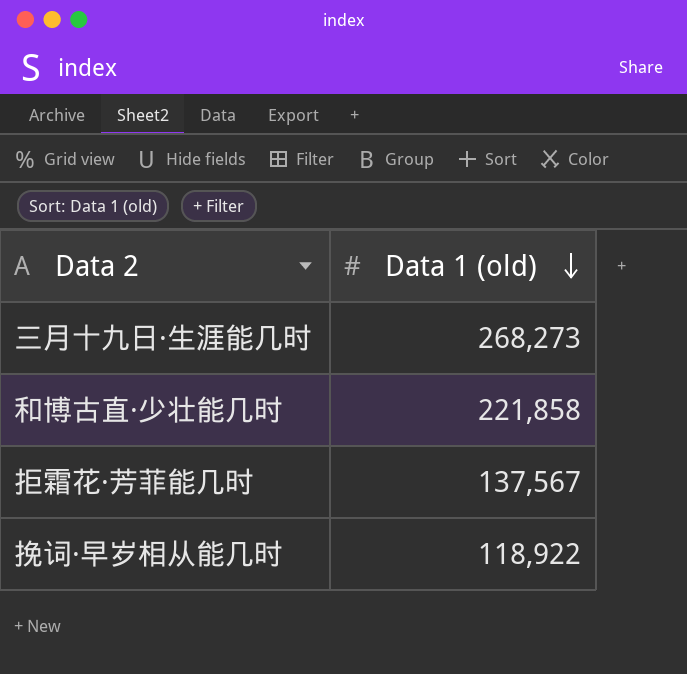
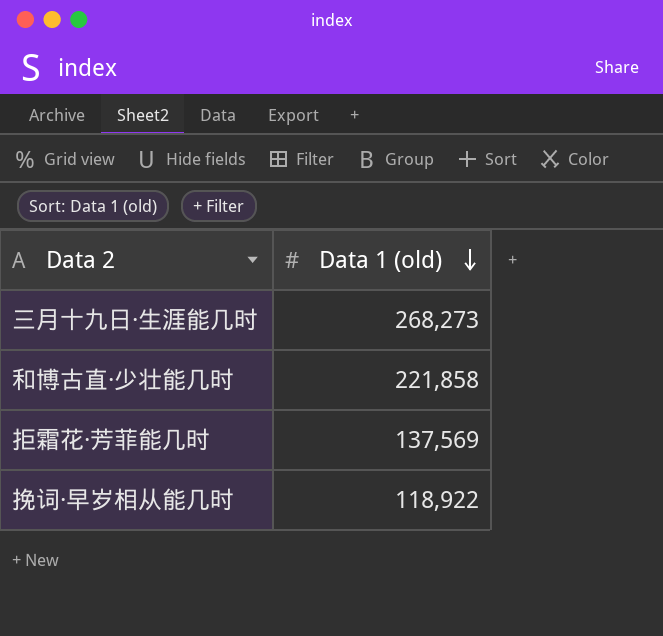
拒霜花·芳菲能几时 | Data 1 (old): 137,567 -> 137,569

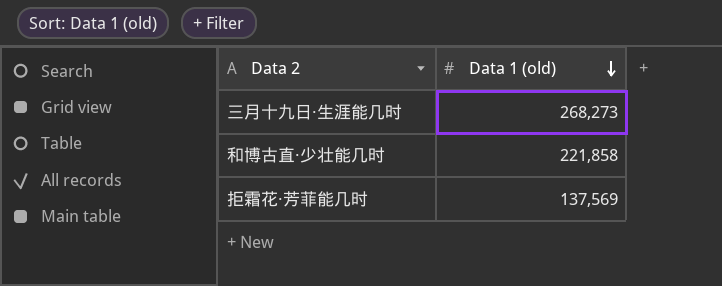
row 挽词·早岁相从能几时: 118,922 -> none

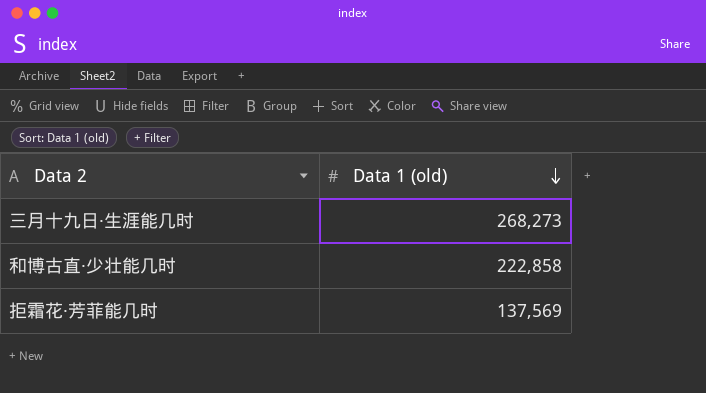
和博古直·少壮能几时 | Data 1 (old): 221,858 -> 222,858

